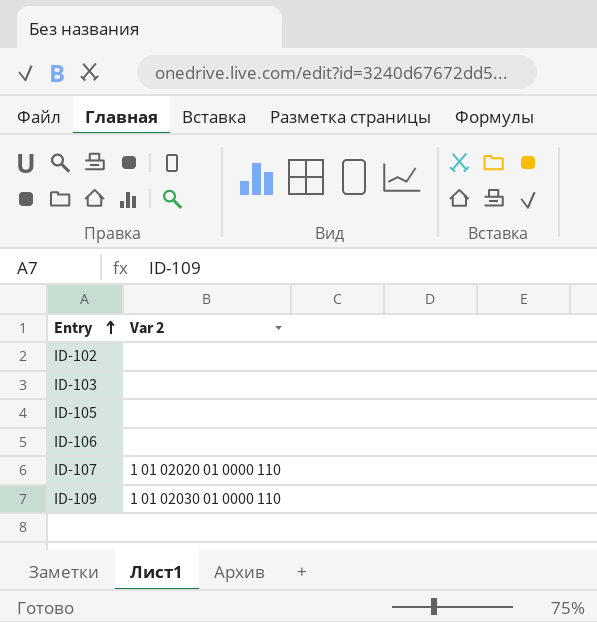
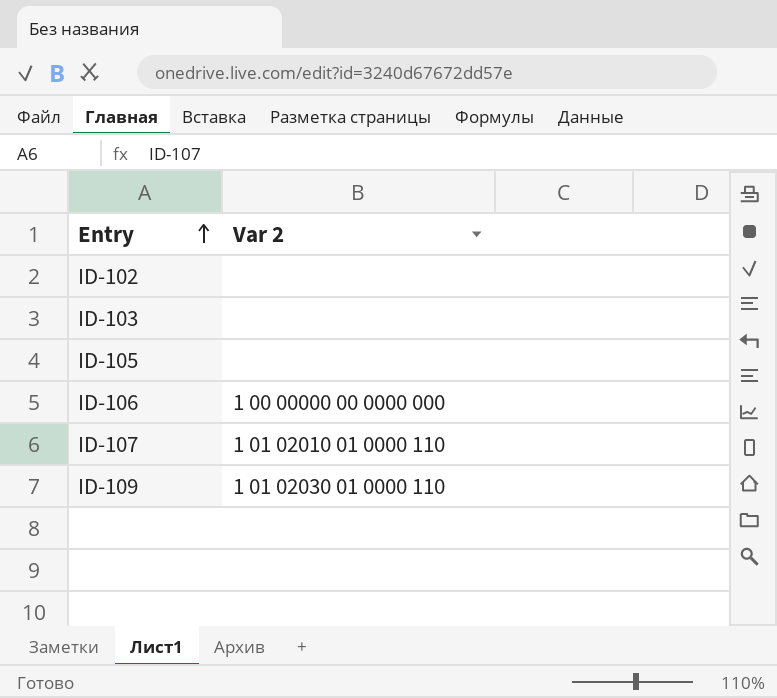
ID-106 | Var 2: none -> 1 00 00000 00 0000 000
ID-107 | Var 2: 1 01 02020 01 0000 110 -> 1 01 02010 01 0000 110

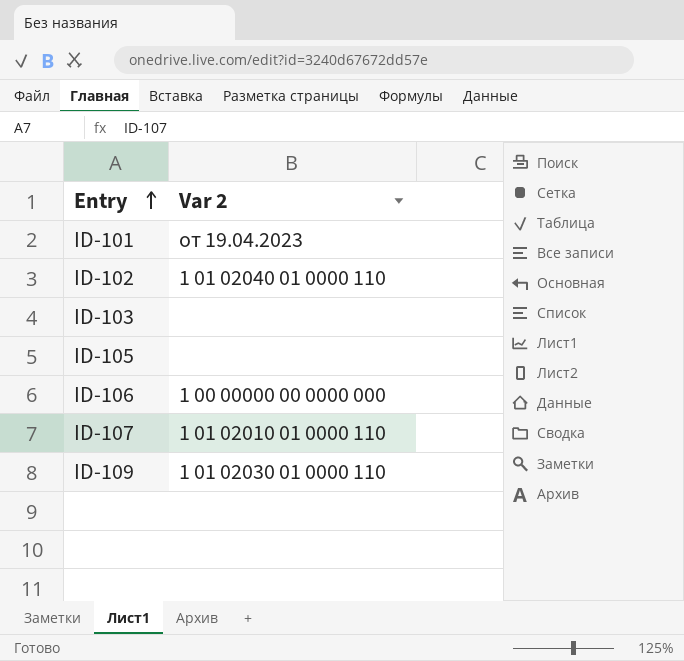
row ID-101: none -> от 19.04.2023
ID-102 | Var 2: none -> 1 01 02040 01 0000 110

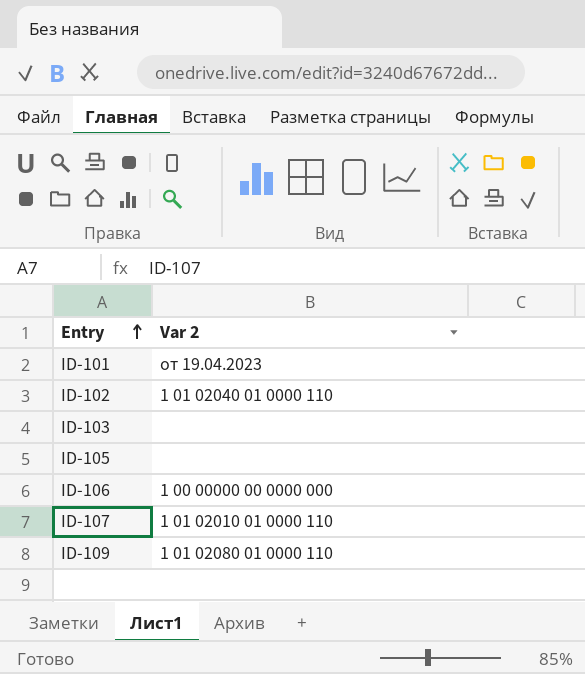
ID-109 | Var 2: 1 01 02030 01 0000 110 -> 1 01 02080 01 0000 110

